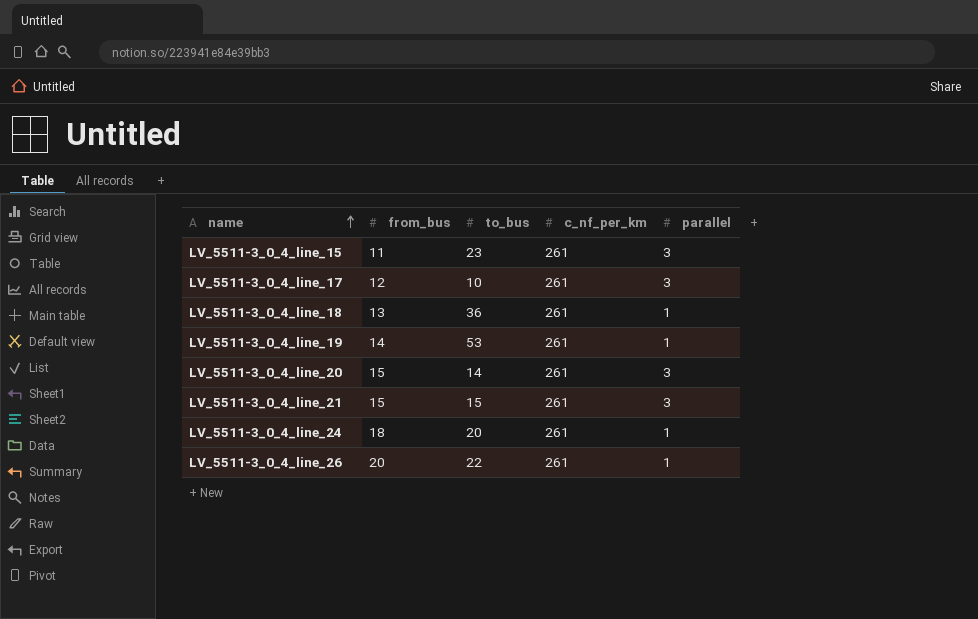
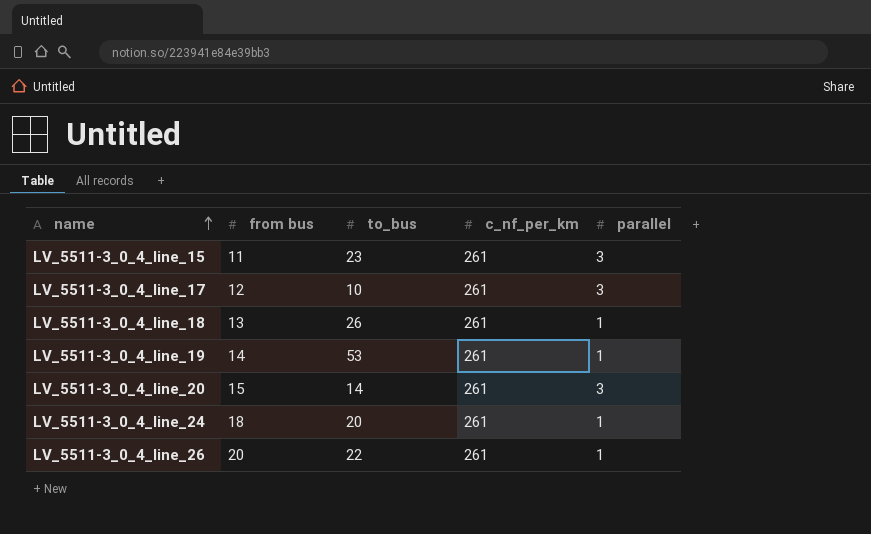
column name: from_bus -> from bus
row LV_5511-3_0_4_line_21: 15 | 15 | 261 | 3 -> none
LV_5511-3_0_4_line_18 | to_bus: 36 -> 26

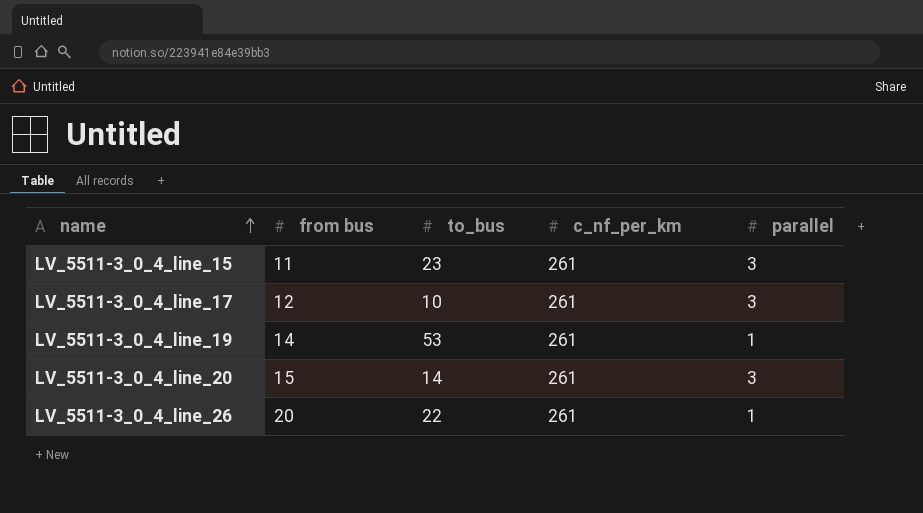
row LV_5511-3_0_4_line_18: 13 | 26 | 261 | 1 -> none
row LV_5511-3_0_4_line_24: 18 | 20 | 261 | 1 -> none

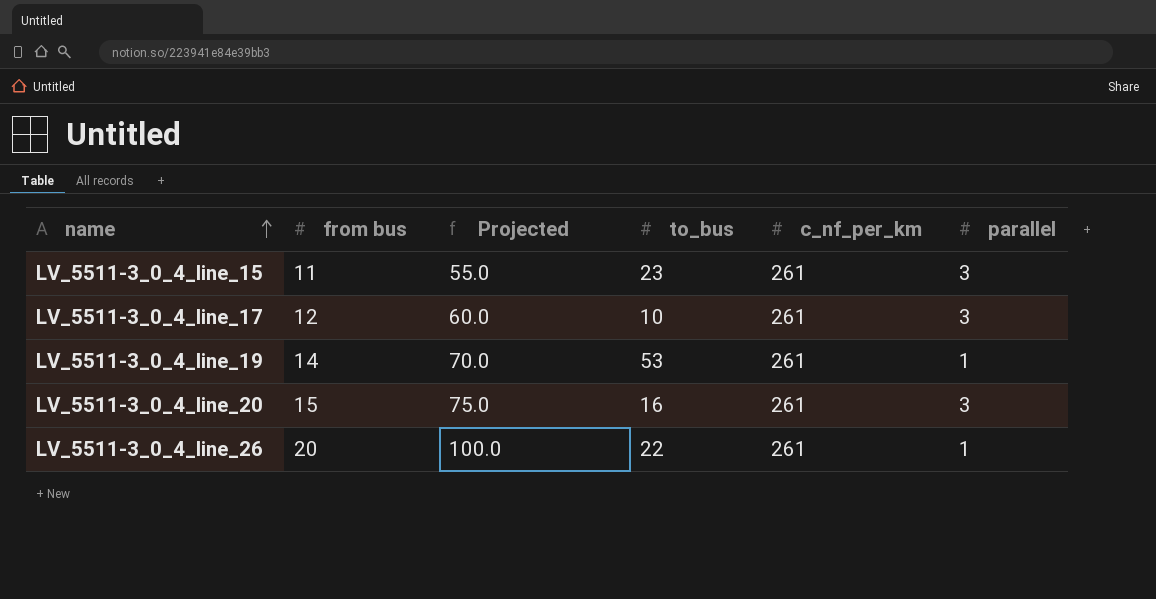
column Projected | formula: none -> [from bus] * 5
LV_5511-3_0_4_line_20 | to_bus: 14 -> 16

